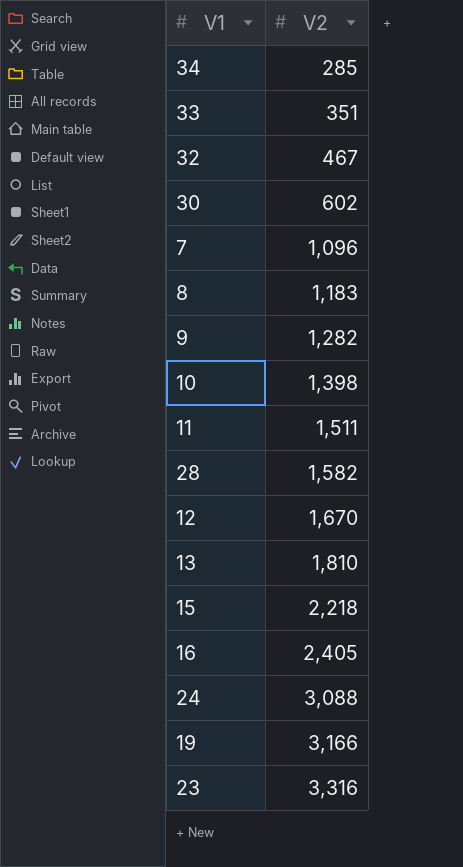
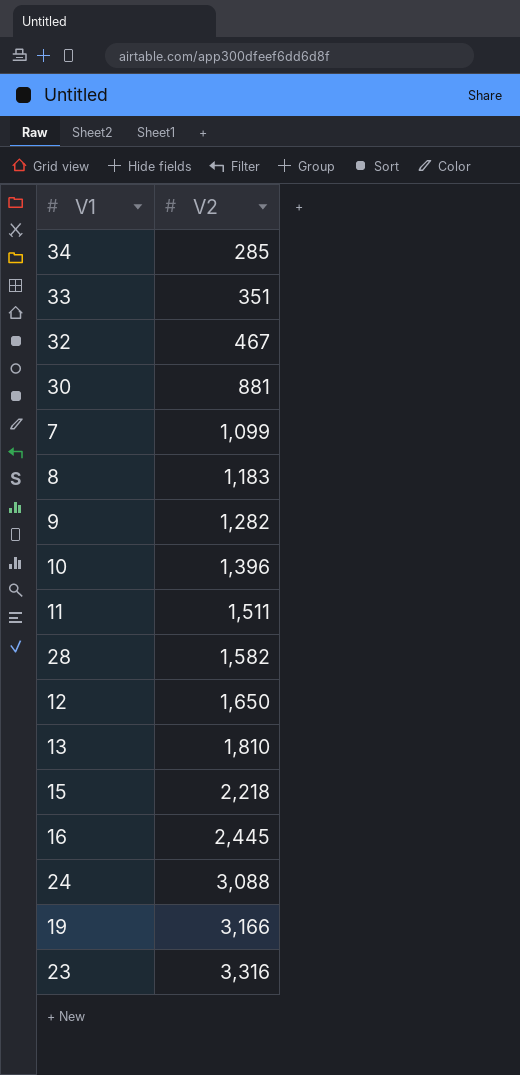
30 | V2: 602 -> 881
7 | V2: 1,096 -> 1,099
10 | V2: 1,398 -> 1,396
12 | V2: 1,670 -> 1,650
16 | V2: 2,405 -> 2,445

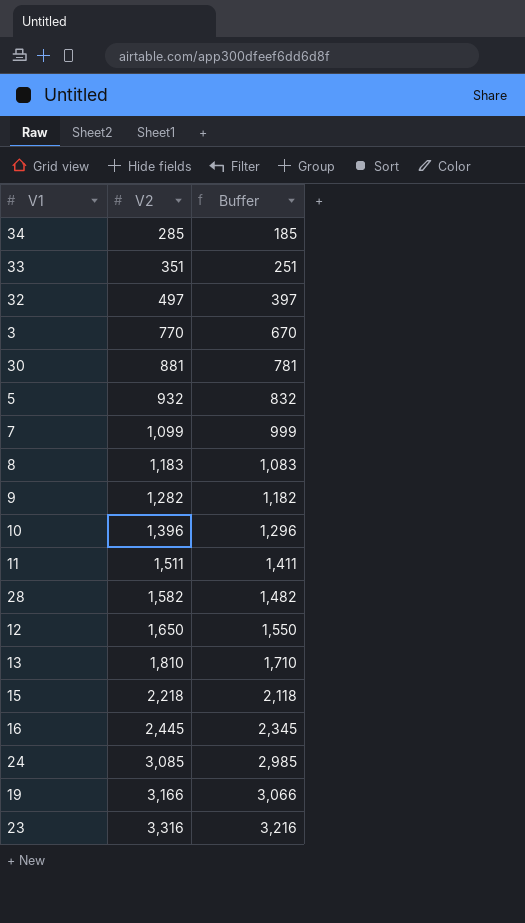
column Buffer | formula: none -> [V2] - 100
32 | V2: 467 -> 497
row 3: none -> 770 | 670
row 5: none -> 932 | 832
24 | V2: 3,088 -> 3,085

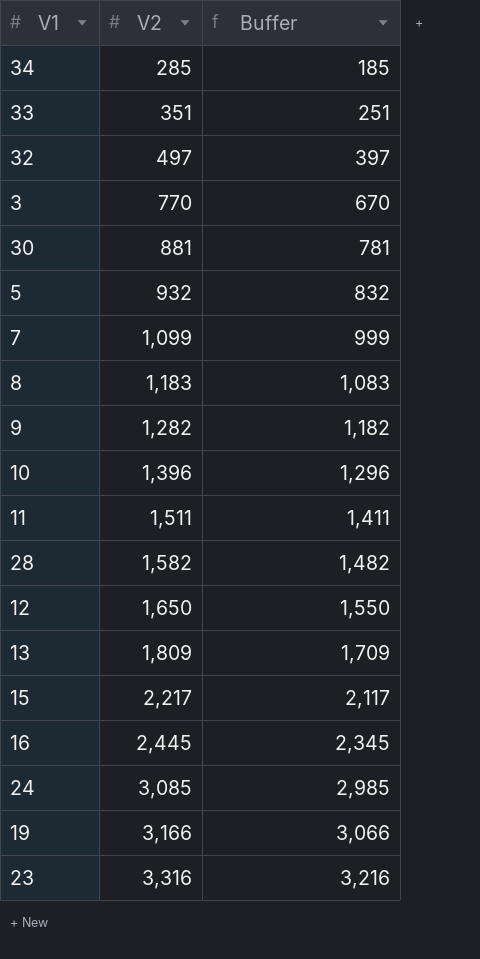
13 | V2: 1,810 -> 1,809
13 | Buffer: 1,710 -> 1,709
15 | V2: 2,218 -> 2,217
15 | Buffer: 2,118 -> 2,117

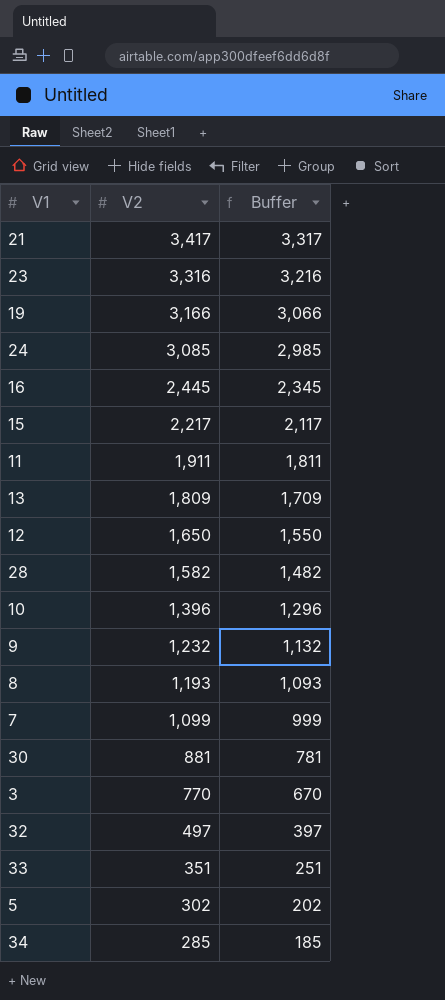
row order: V2 ascending -> V2 descending
row 21: none -> 3,417 | 3,317
11 | V2: 1,511 -> 1,911
11 | Buffer: 1,411 -> 1,811
9 | V2: 1,282 -> 1,232
9 | Buffer: 1,182 -> 1,132
8 | V2: 1,183 -> 1,193
8 | Buffer: 1,083 -> 1,093
5 | V2: 932 -> 302
5 | Buffer: 832 -> 202

